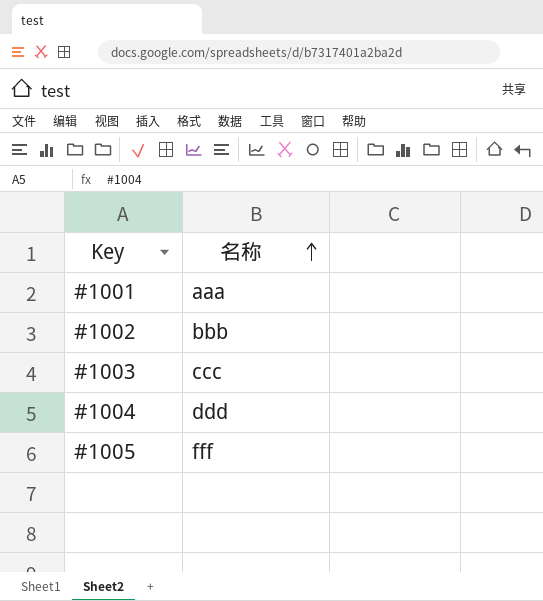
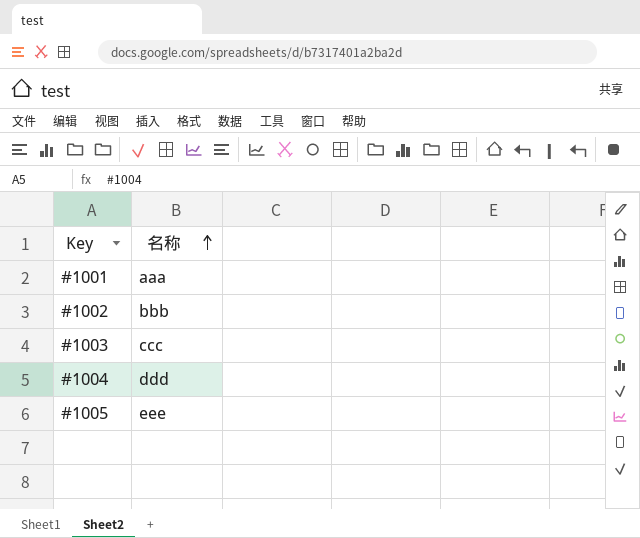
#1005 | 名称: fff -> eee

